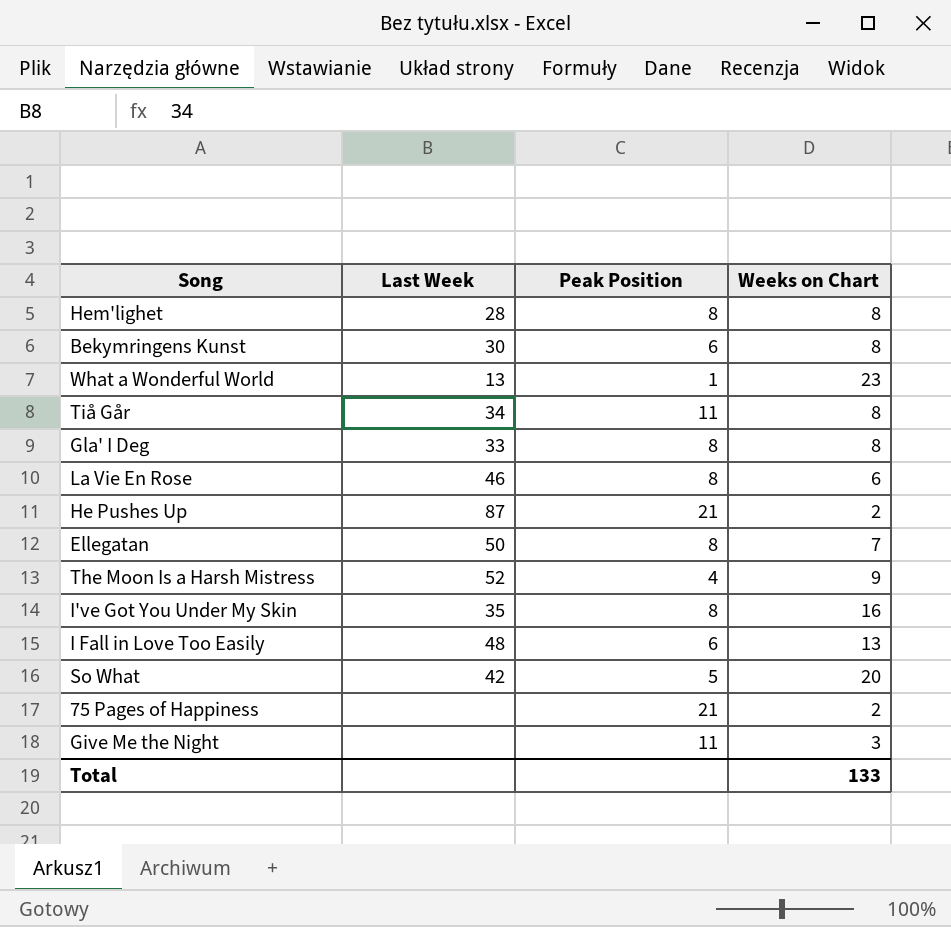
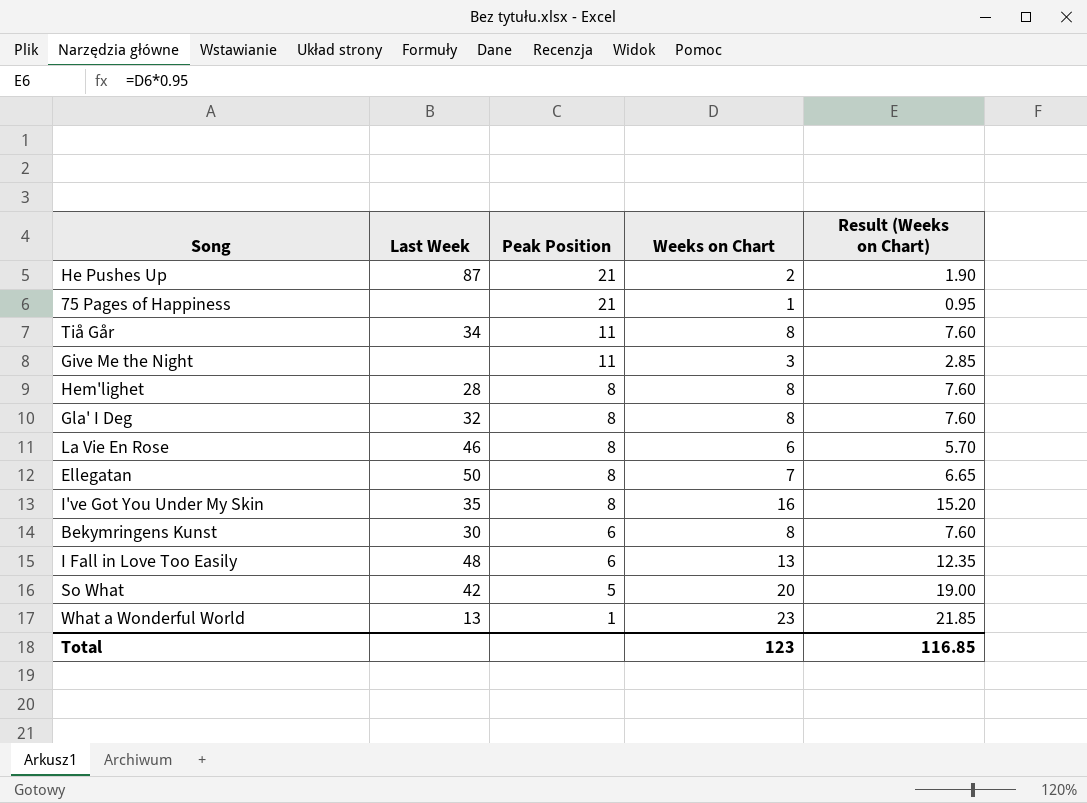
row order: none -> Peak Position descending
column Result (Weeks on Chart) | formula: none -> [Weeks on Chart] * 0.95
row The Moon Is a Harsh Mistress: 52 | 4 | 9 -> none
75 Pages of Happiness | Weeks on Chart: 2 -> 1
Gla' I Deg | Last Week: 33 -> 32
Total | Weeks on Chart: 133 -> 123

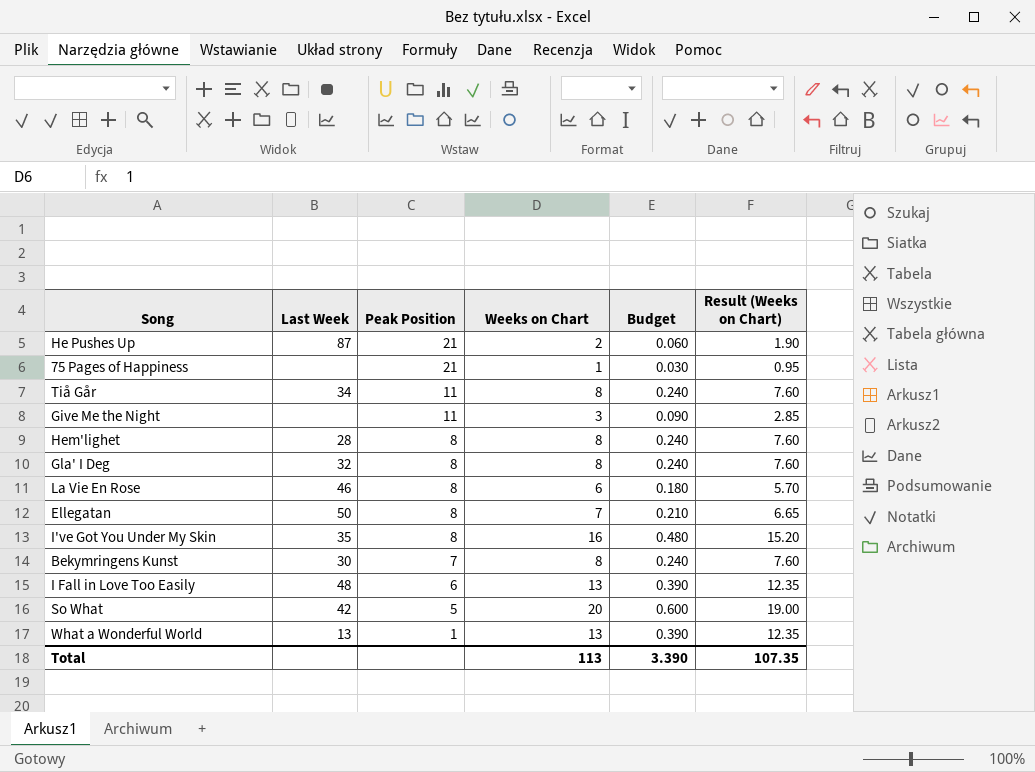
column Budget | formula: none -> [Weeks on Chart] * 0.03
Bekymringens Kunst | Peak Position: 6 -> 7
What a Wonderful World | Weeks on Chart: 23 -> 13
What a Wonderful World | Result (Weeks on Chart): 21.85 -> 12.35
Total | Weeks on Chart: 123 -> 113
Total | Result (Weeks on Chart): 116.85 -> 107.35

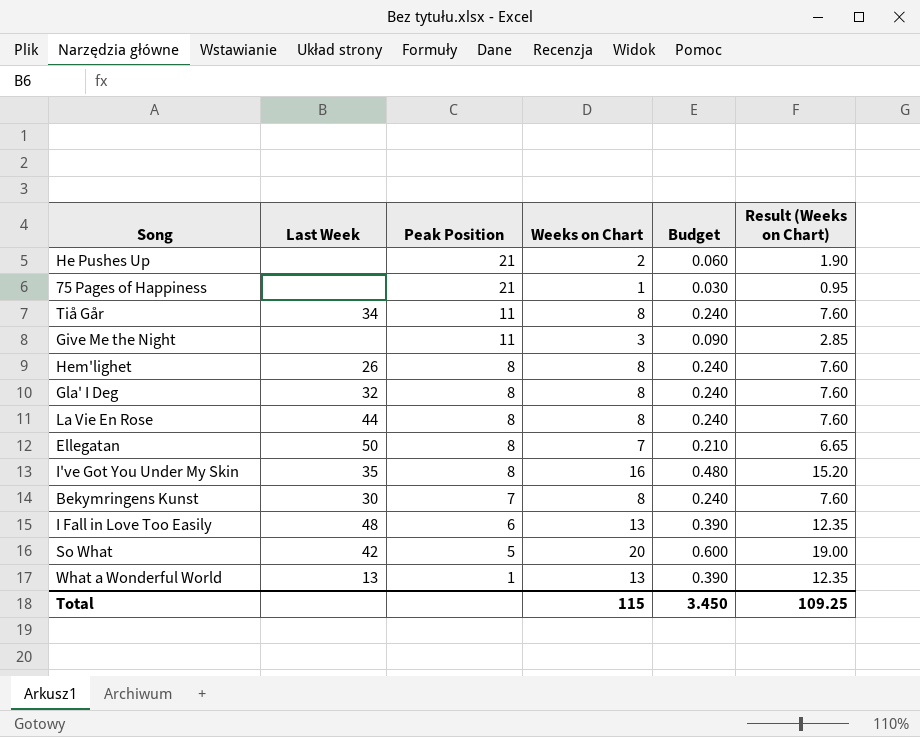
He Pushes Up | Last Week: 87 -> none
Hem'lighet | Last Week: 28 -> 26
La Vie En Rose | Last Week: 46 -> 44
La Vie En Rose | Weeks on Chart: 6 -> 8
La Vie En Rose | Budget: 0.180 -> 0.240
La Vie En Rose | Result (Weeks on Chart): 5.70 -> 7.60
Total | Weeks on Chart: 113 -> 115
Total | Budget: 3.390 -> 3.450
Total | Result (Weeks on Chart): 107.35 -> 109.25

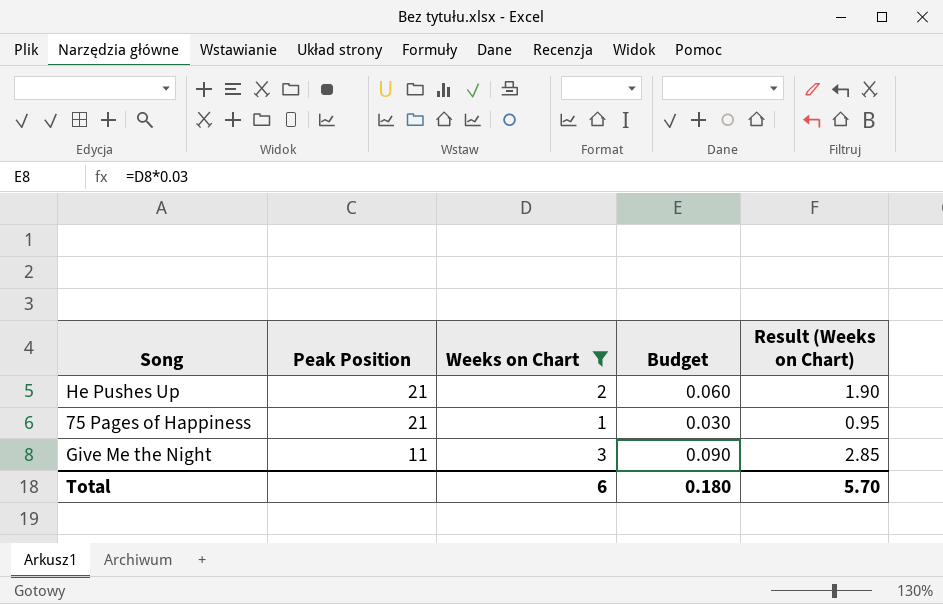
filter: none -> Weeks on Chart <= 3
column Last Week | position: 2 -> none
Total | Weeks on Chart: 115 -> 6
Total | Budget: 3.450 -> 0.180
Total | Result (Weeks on Chart): 109.25 -> 5.70

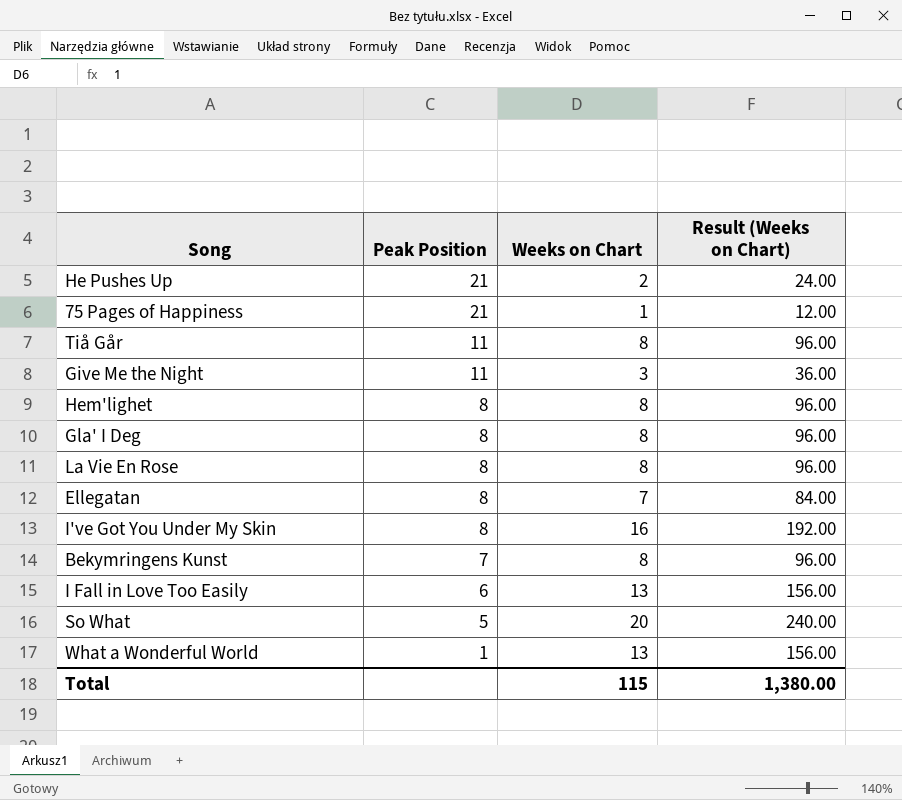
filter: Weeks on Chart <= 3 -> none
column Budget | formula: [Weeks on Chart] * 0.03 -> none
column Result (Weeks on Chart) | formula: [Weeks on Chart] * 0.95 -> [Weeks on Chart] * 12
Total | Weeks on Chart: 6 -> 115
Total | Result (Weeks on Chart): 5.70 -> 1,380.00

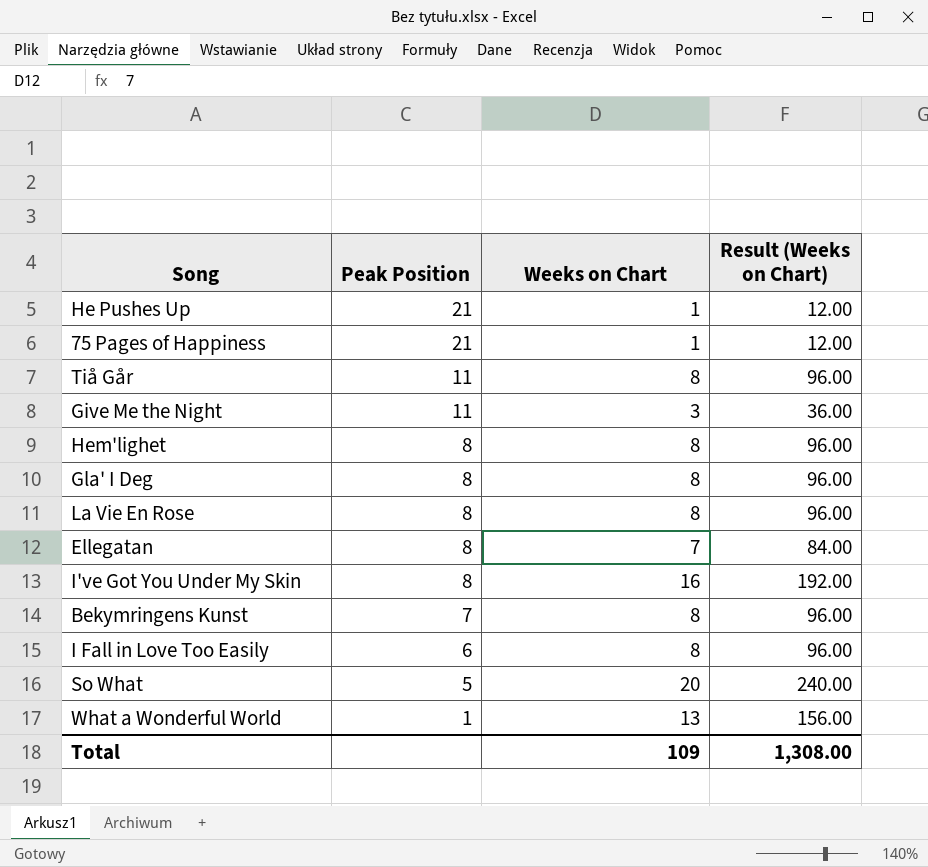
He Pushes Up | Weeks on Chart: 2 -> 1
He Pushes Up | Result (Weeks on Chart): 24.00 -> 12.00
I Fall in Love Too Easily | Weeks on Chart: 13 -> 8
I Fall in Love Too Easily | Result (Weeks on Chart): 156.00 -> 96.00
Total | Weeks on Chart: 115 -> 109
Total | Result (Weeks on Chart): 1,380.00 -> 1,308.00

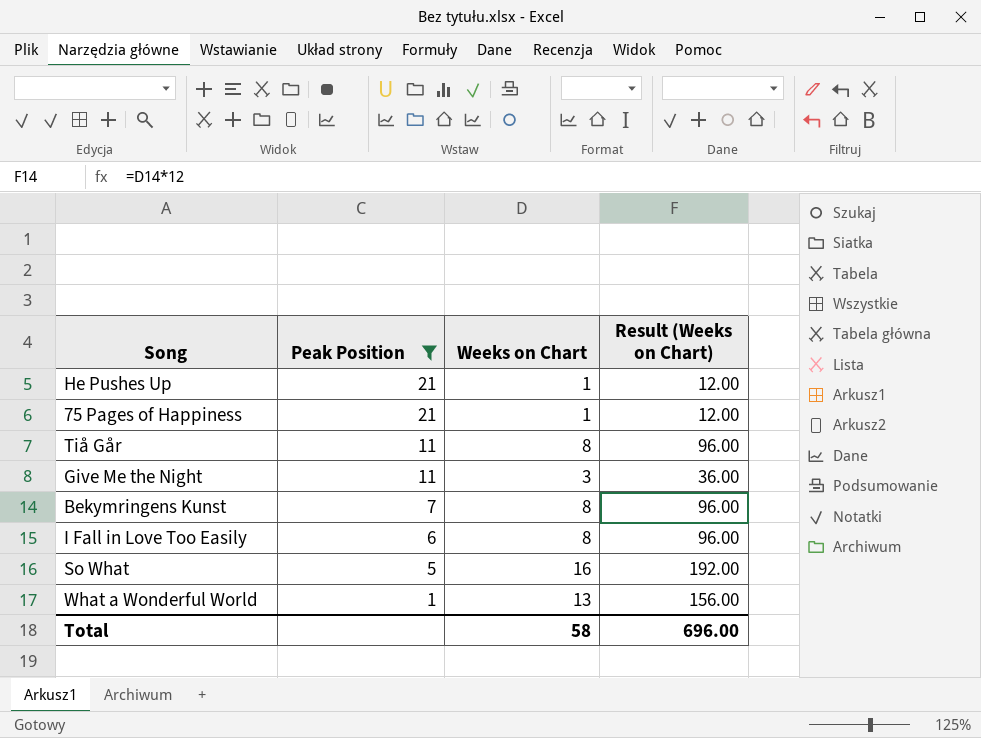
filter: none -> Peak Position != 8
So What | Weeks on Chart: 20 -> 16
So What | Result (Weeks on Chart): 240.00 -> 192.00
Total | Weeks on Chart: 109 -> 58
Total | Result (Weeks on Chart): 1,308.00 -> 696.00

